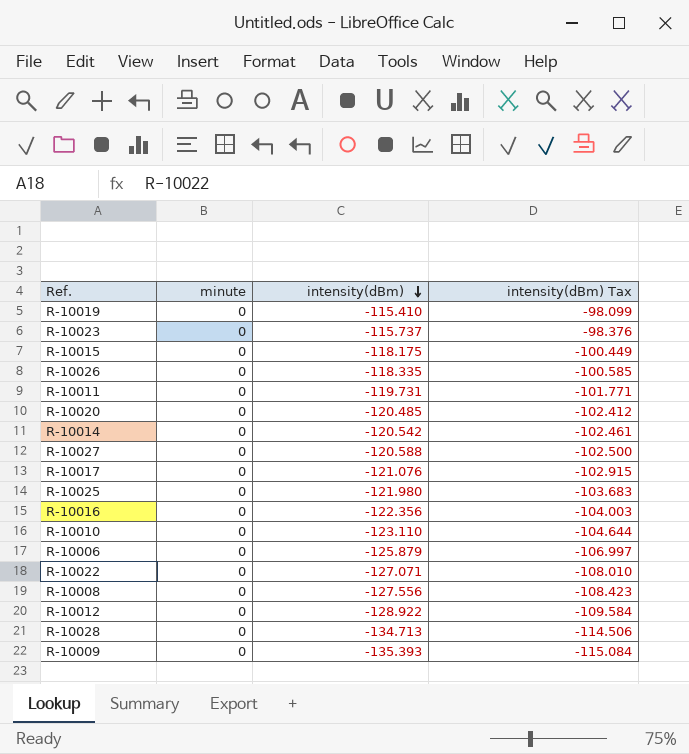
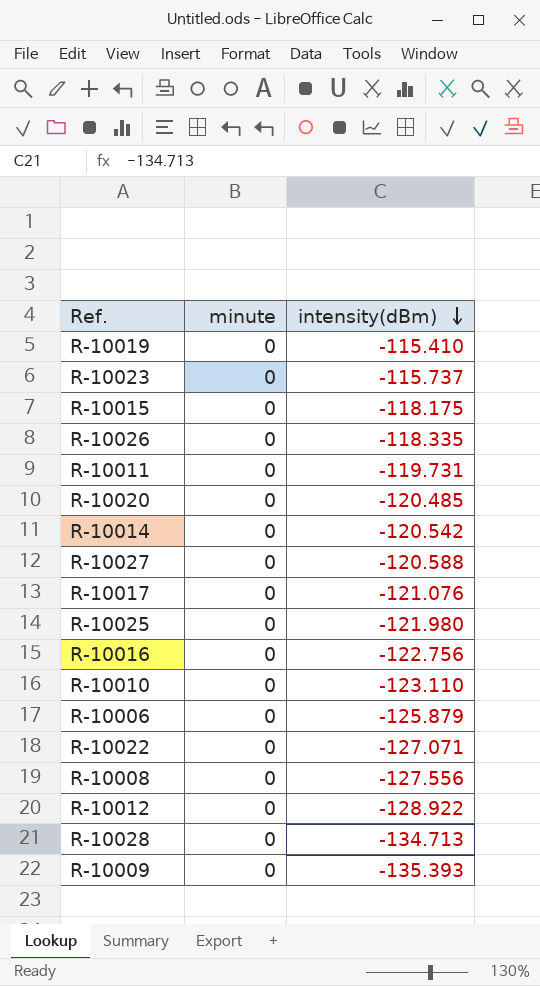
column intensity(dBm) Tax | formula: [intensity(dBm)] * 0.85 -> none
R-10016 | intensity(dBm): -122.356 -> -122.756

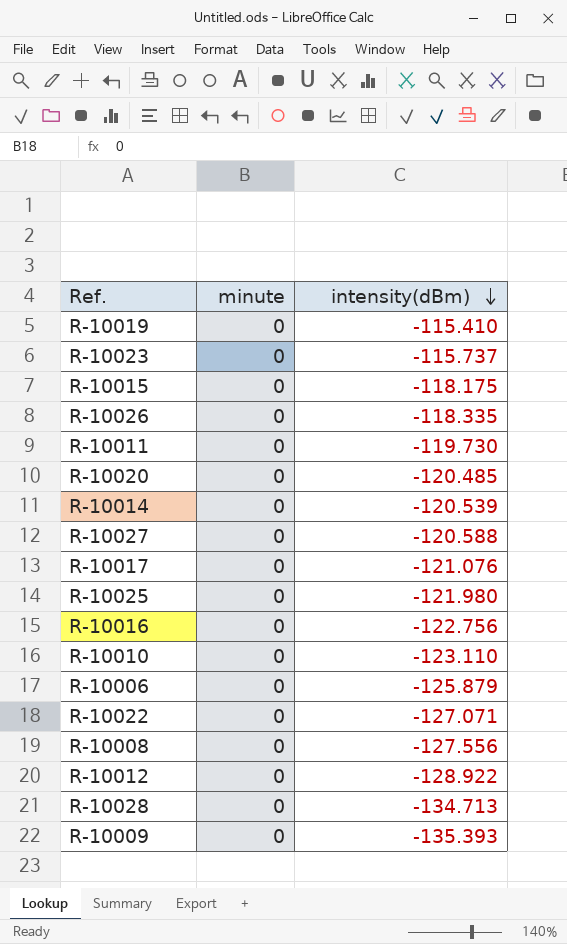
R-10011 | intensity(dBm): -119.731 -> -119.730
R-10014 | intensity(dBm): -120.542 -> -120.539

